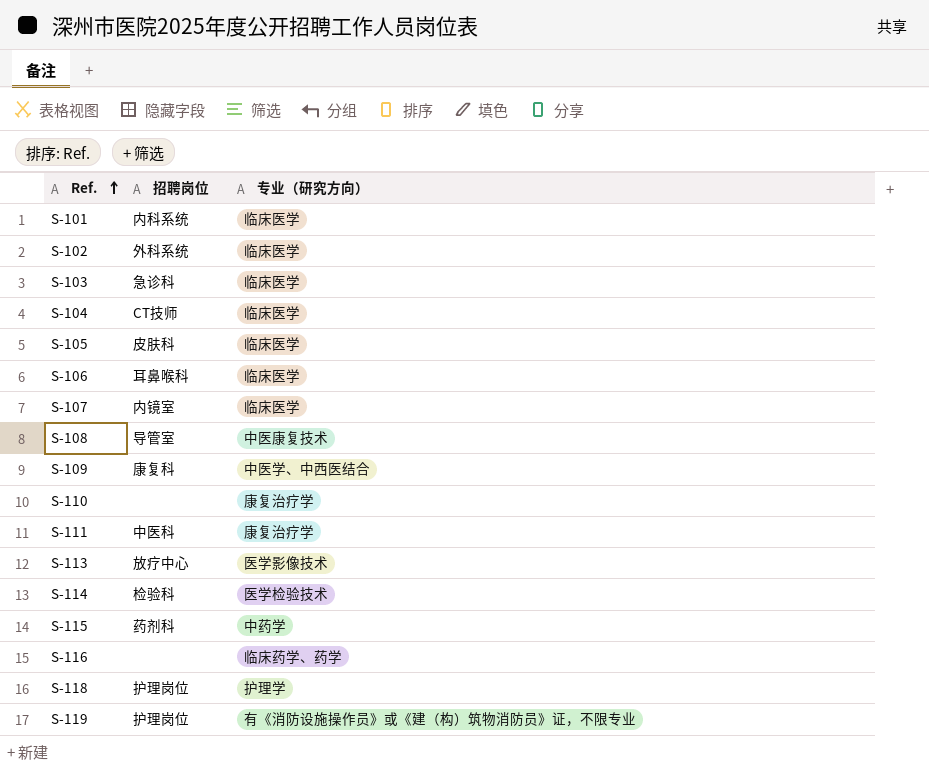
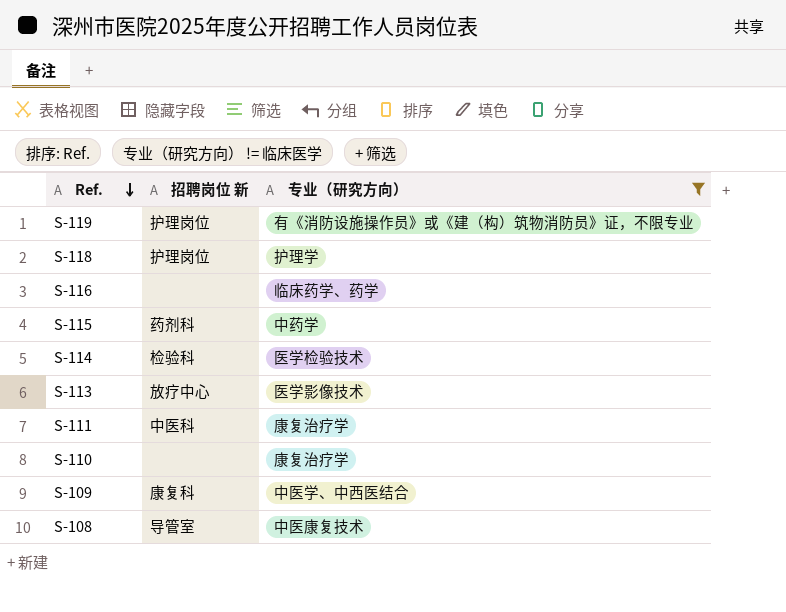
filter: none -> 专业（研究方向） != 临床医学
row order: Ref. ascending -> Ref. descending
column name: 招聘岗位 -> 招聘岗位 新

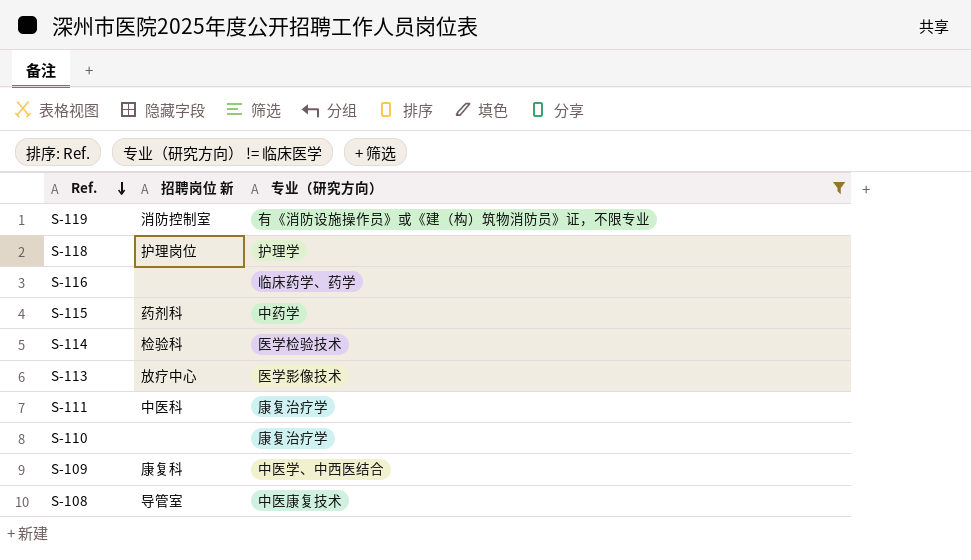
S-119 | 招聘岗位 新: 护理岗位 -> 消防控制室

